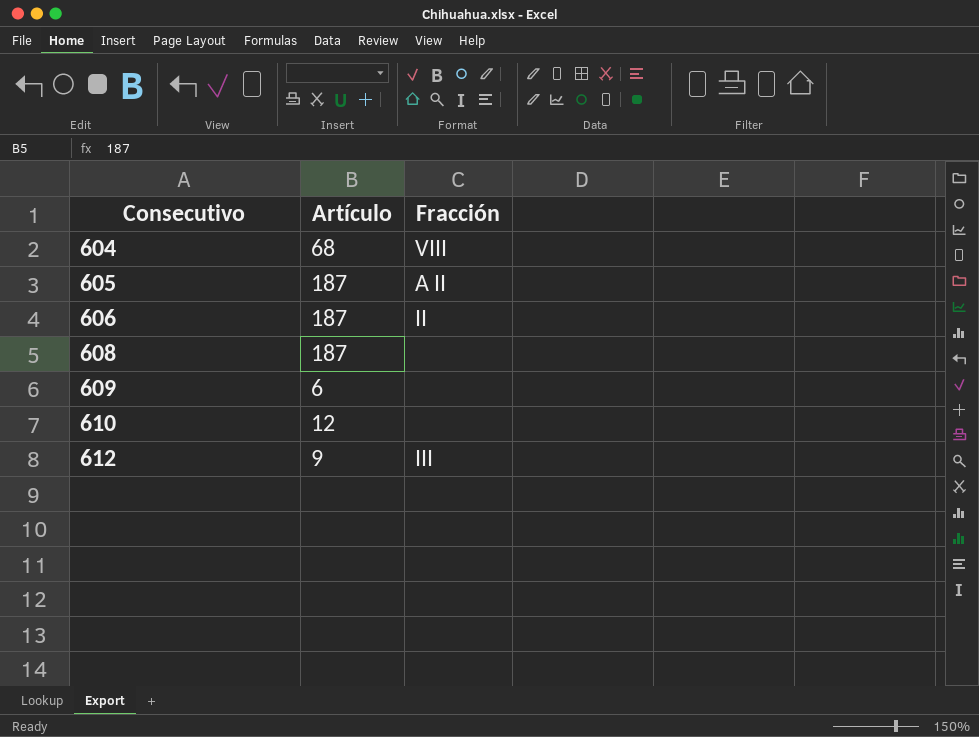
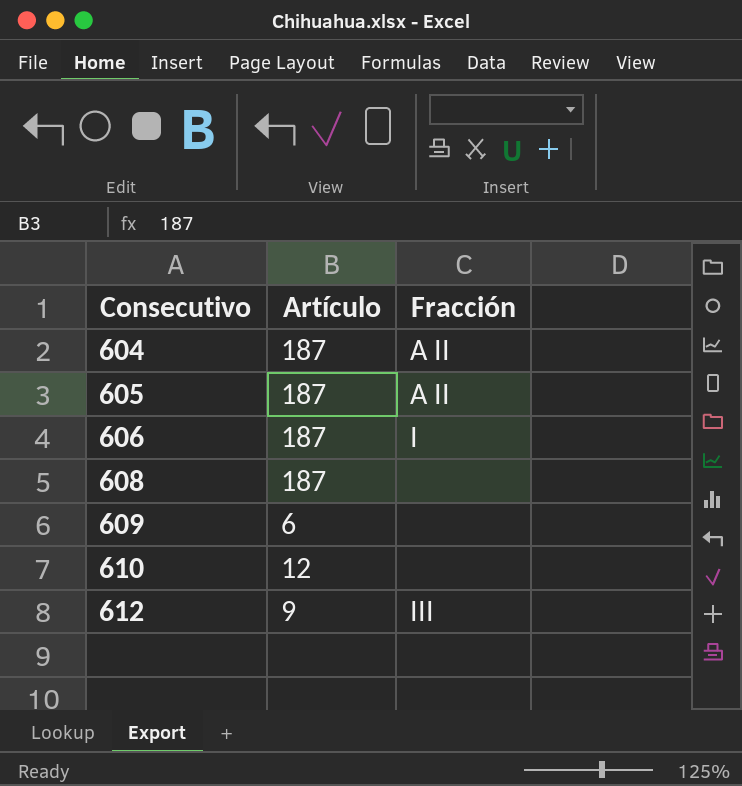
604 | Artículo: 68 -> 187
604 | Fracción: VIII -> A II
606 | Fracción: II -> I

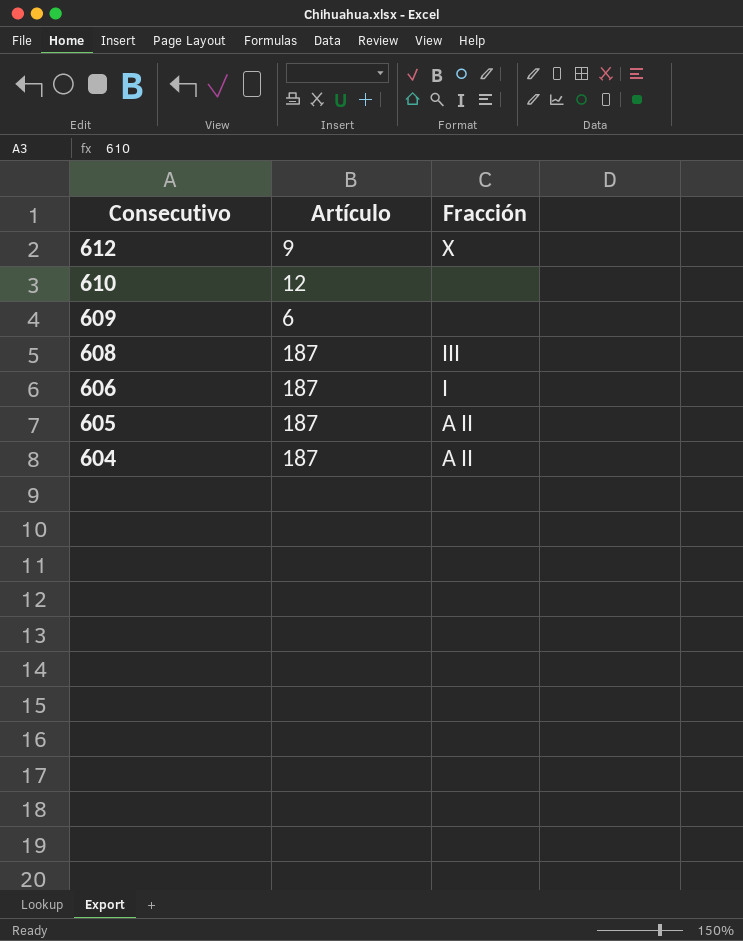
row order: Consecutivo ascending -> Consecutivo descending
612 | Fracción: III -> X
608 | Fracción: none -> III

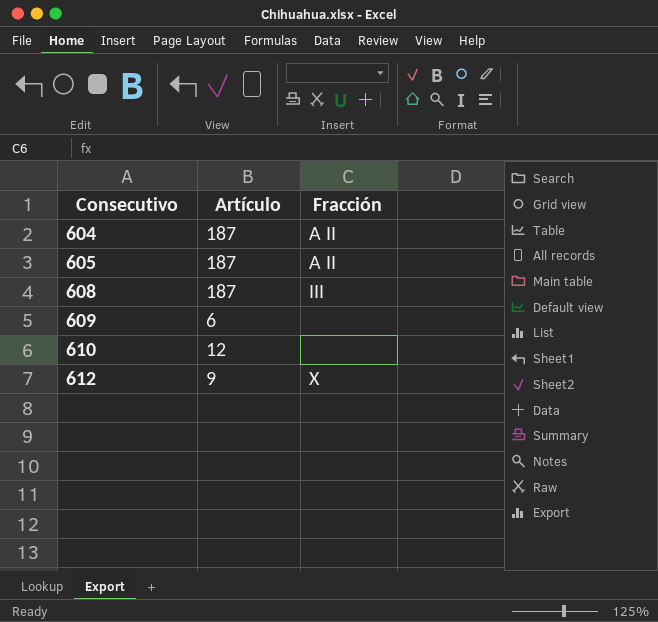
row order: Consecutivo descending -> Consecutivo ascending
row 606: 187 | I -> none

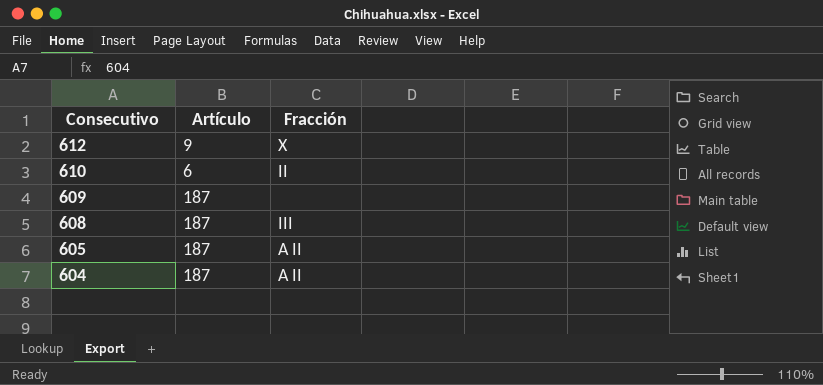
row order: Consecutivo ascending -> Consecutivo descending
610 | Artículo: 12 -> 6
610 | Fracción: none -> II
609 | Artículo: 6 -> 187

